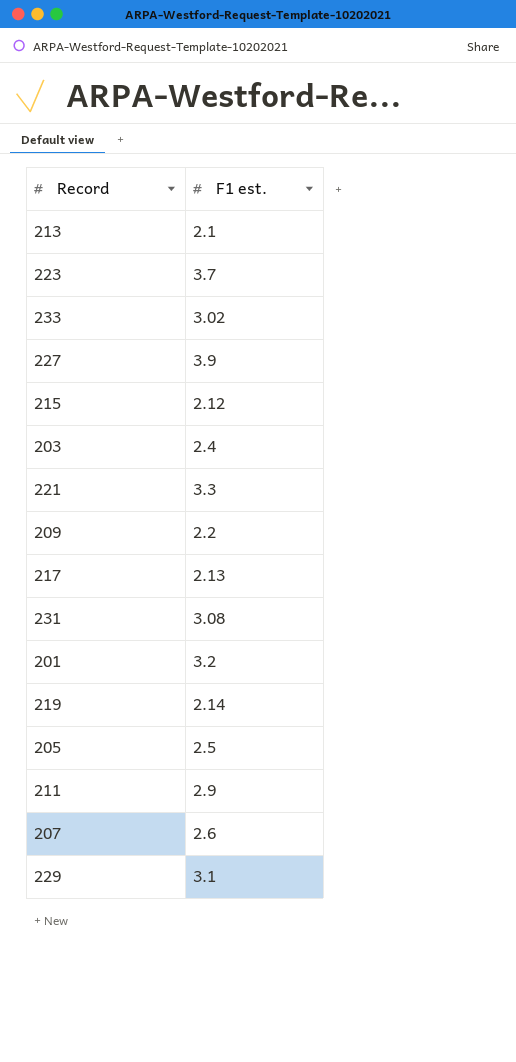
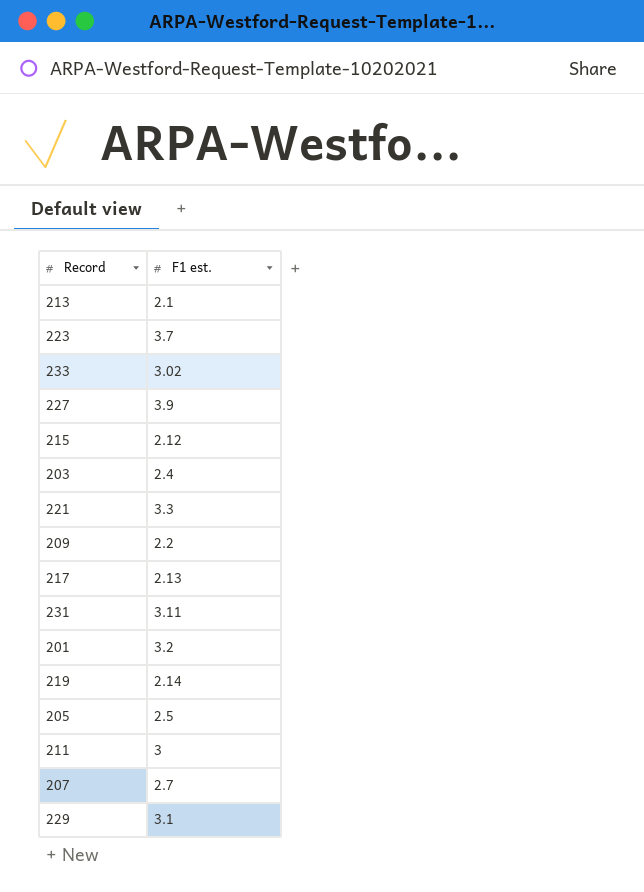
231 | F1 est.: 3.08 -> 3.11
211 | F1 est.: 2.9 -> 3
207 | F1 est.: 2.6 -> 2.7

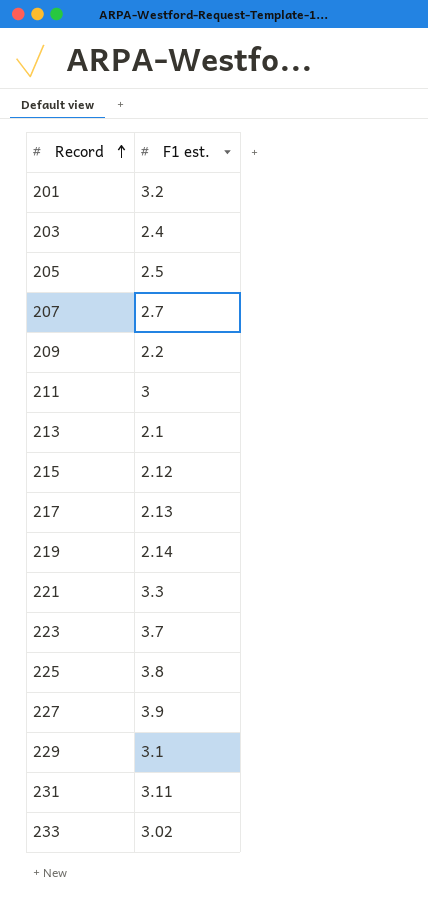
row order: none -> Record ascending
row 225: none -> 3.8

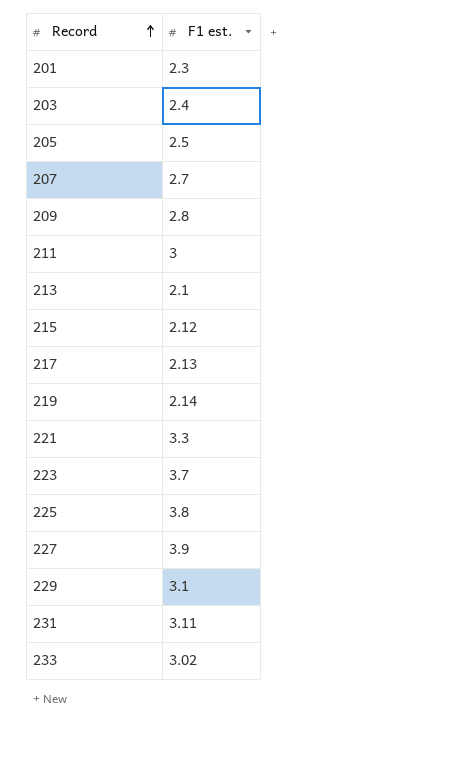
201 | F1 est.: 3.2 -> 2.3
209 | F1 est.: 2.2 -> 2.8

